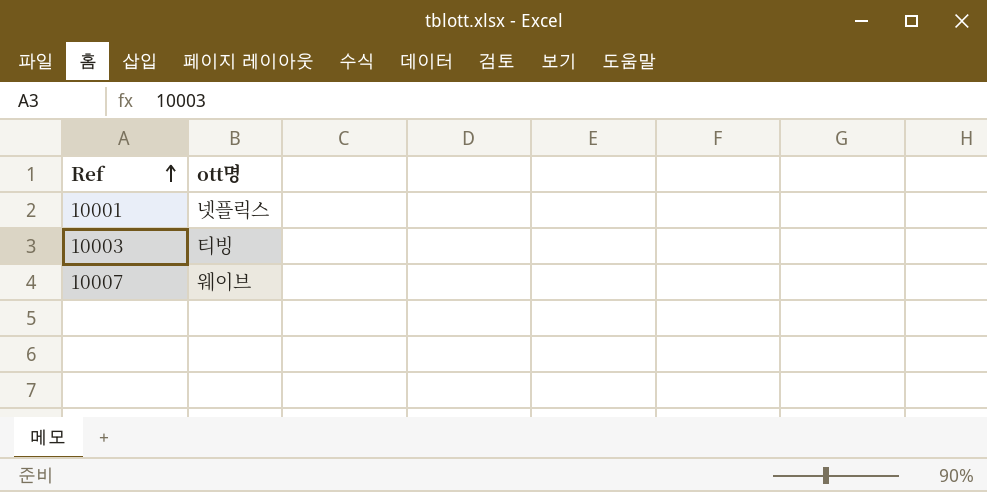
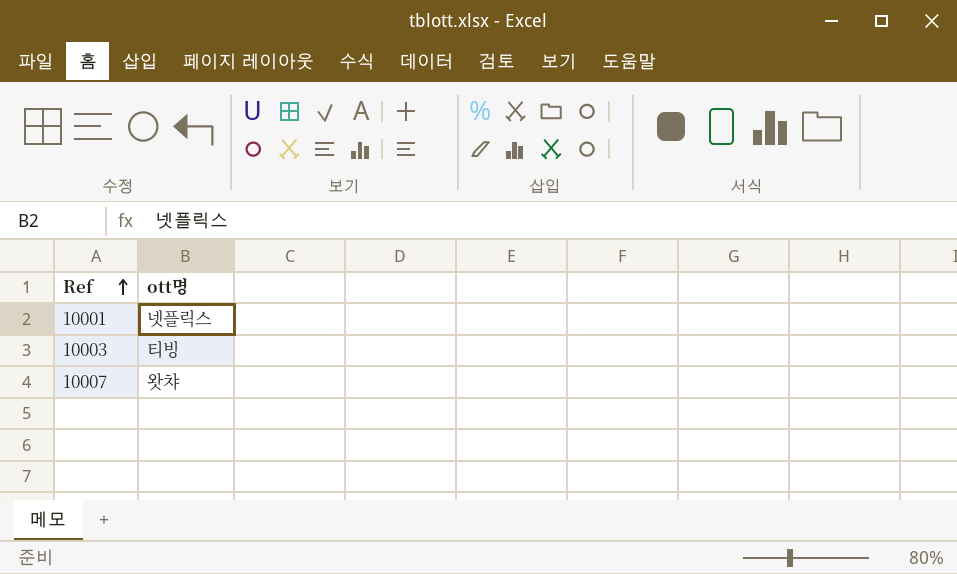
10007 | ott명: 웨이브 -> 왓챠

